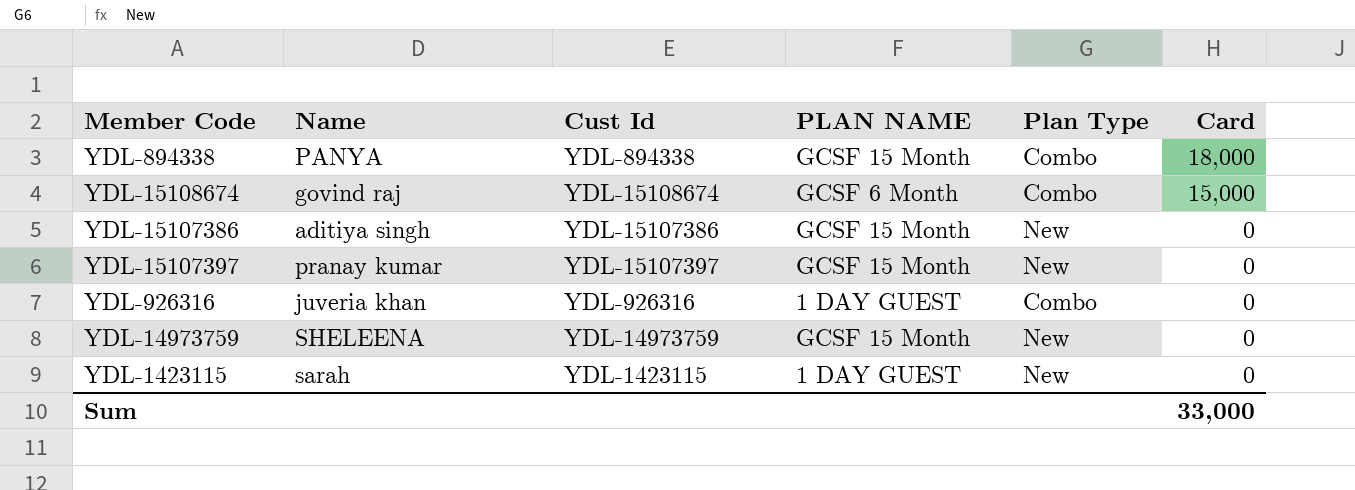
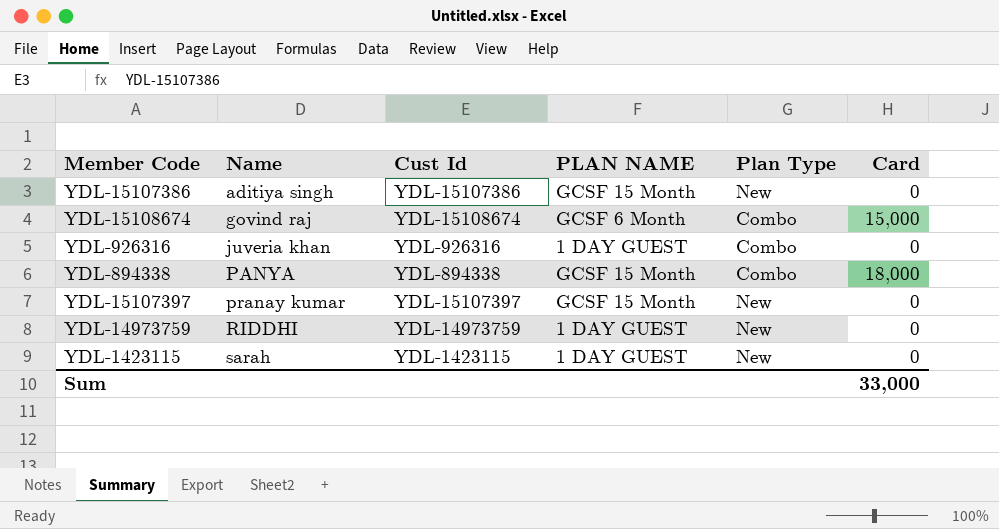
row order: Card descending -> Name ascending
YDL-14973759 | Name: SHELEENA -> RIDDHI
YDL-14973759 | PLAN NAME: GCSF 15 Month -> 1 DAY GUEST

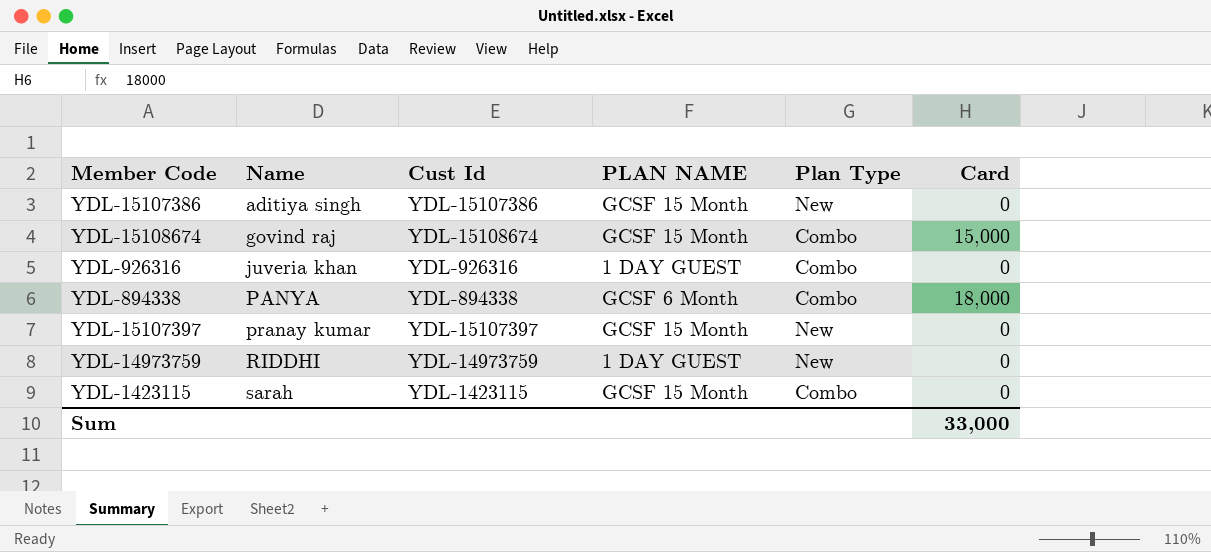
YDL-15108674 | PLAN NAME: GCSF 6 Month -> GCSF 15 Month
YDL-894338 | PLAN NAME: GCSF 15 Month -> GCSF 6 Month
YDL-1423115 | PLAN NAME: 1 DAY GUEST -> GCSF 15 Month
YDL-1423115 | Plan Type: New -> Combo

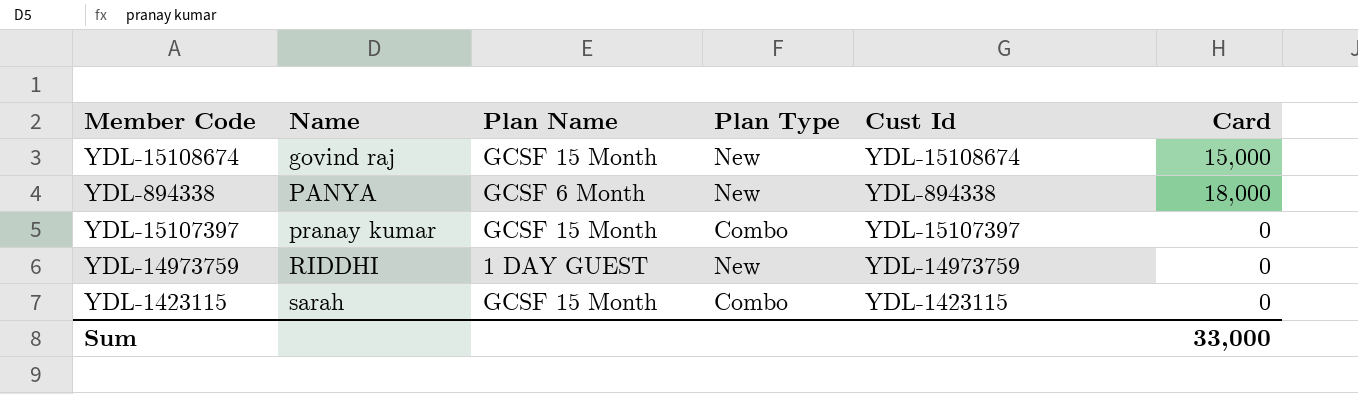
column name: PLAN NAME -> Plan Name
column Cust Id | position: 3 -> 5
row YDL-15107386: aditiya singh | YDL-15107386 | GCSF 15 Month | New | 0 -> none
row YDL-926316: juveria khan | YDL-926316 | 1 DAY GUEST | Combo | 0 -> none
YDL-15108674 | Plan Type: Combo -> New
YDL-894338 | Plan Type: Combo -> New
YDL-15107397 | Plan Type: New -> Combo

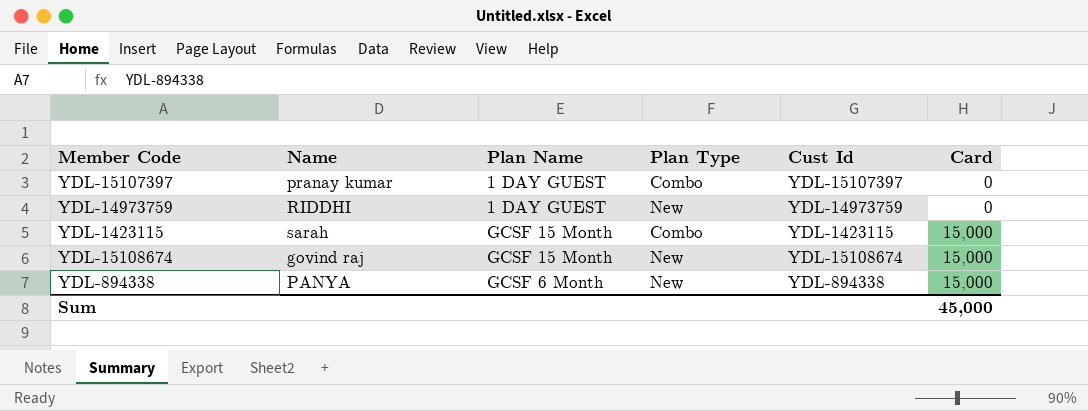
row order: Name ascending -> Card ascending
YDL-15107397 | Plan Name: GCSF 15 Month -> 1 DAY GUEST
YDL-1423115 | Card: 0 -> 15,000
YDL-894338 | Card: 18,000 -> 15,000
Sum | Card: 33,000 -> 45,000

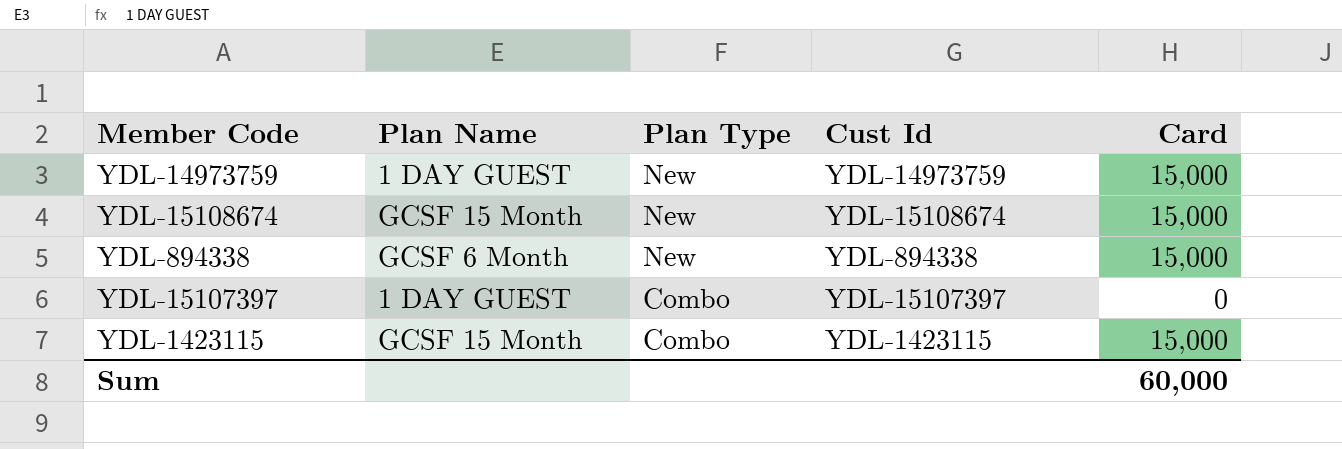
row order: Card ascending -> Plan Type descending
column Name | position: 2 -> none
YDL-14973759 | Card: 0 -> 15,000
Sum | Card: 45,000 -> 60,000

